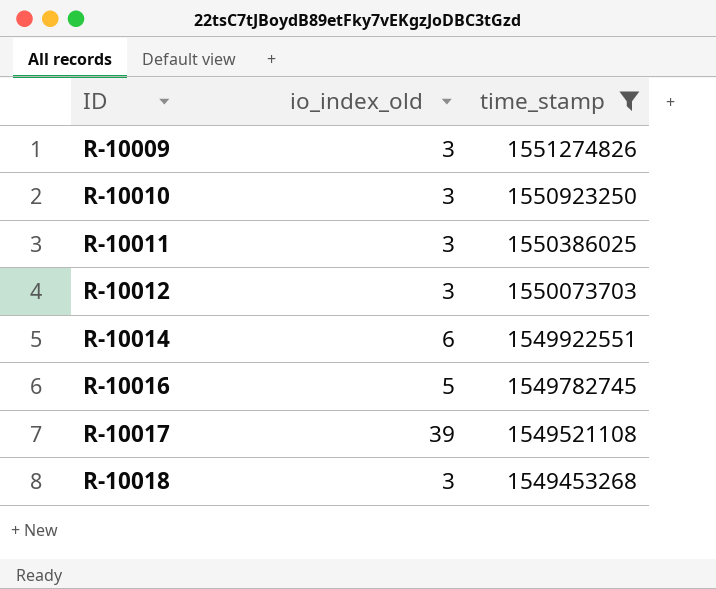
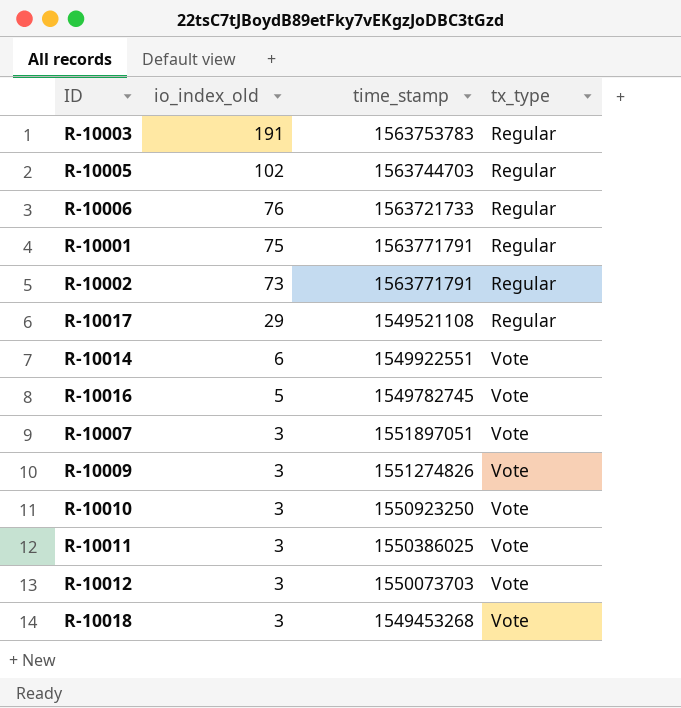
filter: time_stamp <= 1551274826 -> none
row order: ID ascending -> io_index_old descending
column tx_type | position: none -> 4
R-10017 | io_index_old: 39 -> 29

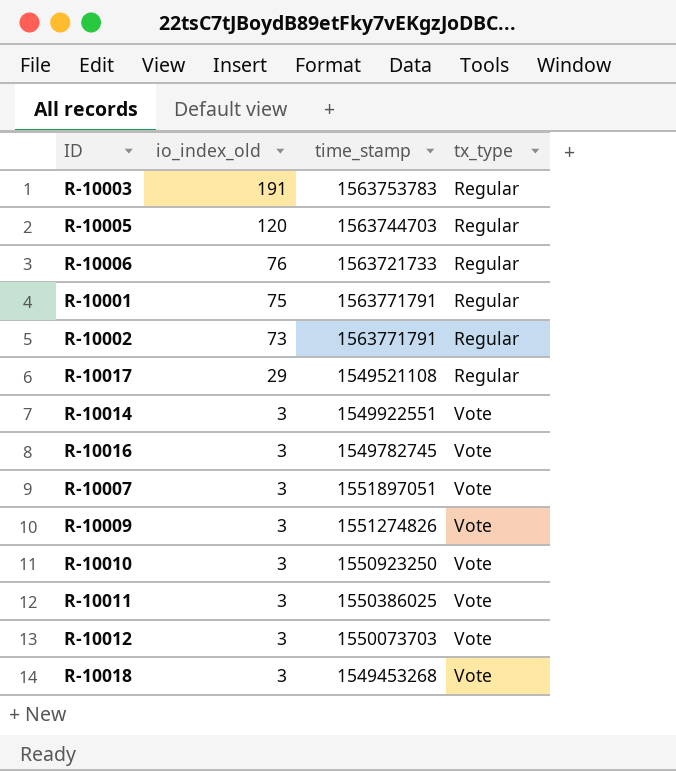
R-10005 | io_index_old: 102 -> 120
R-10014 | io_index_old: 6 -> 3
R-10016 | io_index_old: 5 -> 3

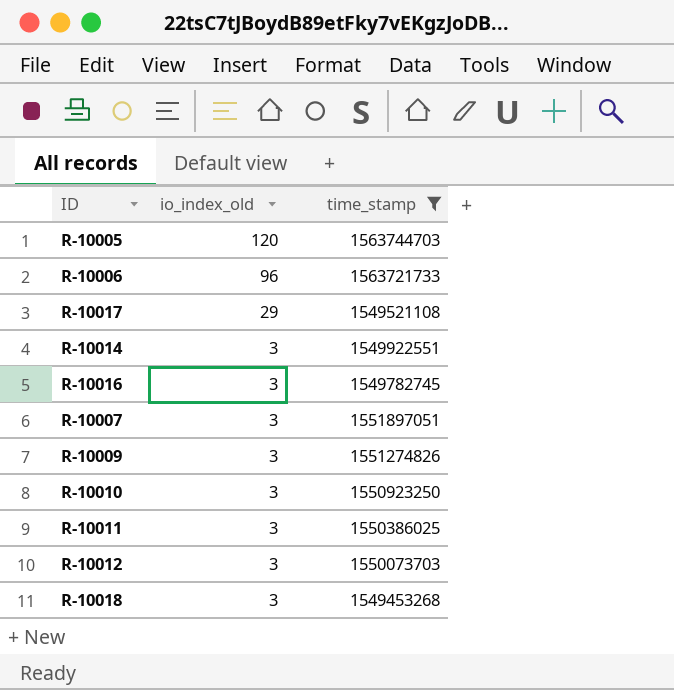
filter: none -> time_stamp <= 1563744703
column tx_type | position: 4 -> none
R-10006 | io_index_old: 76 -> 96

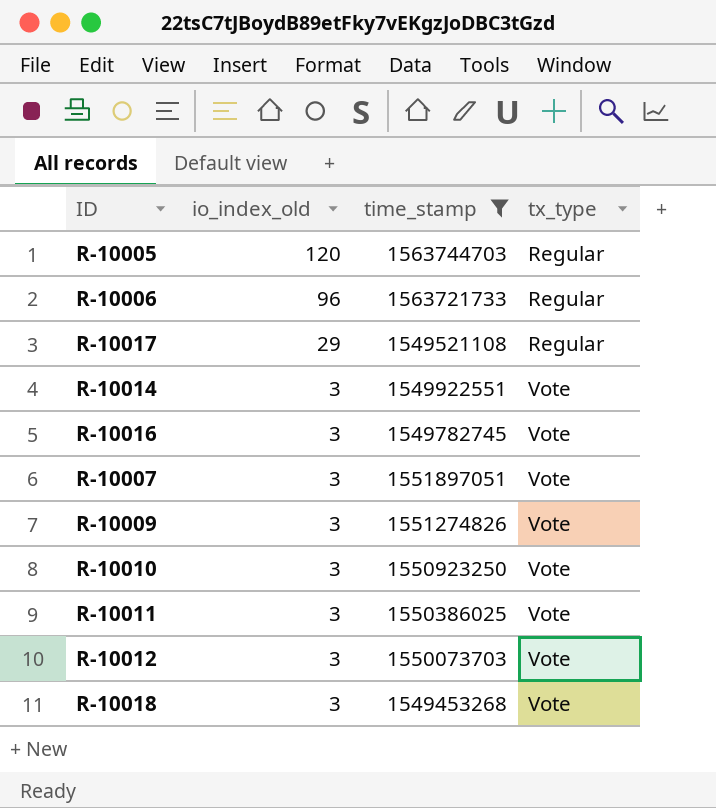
column tx_type | position: none -> 4

